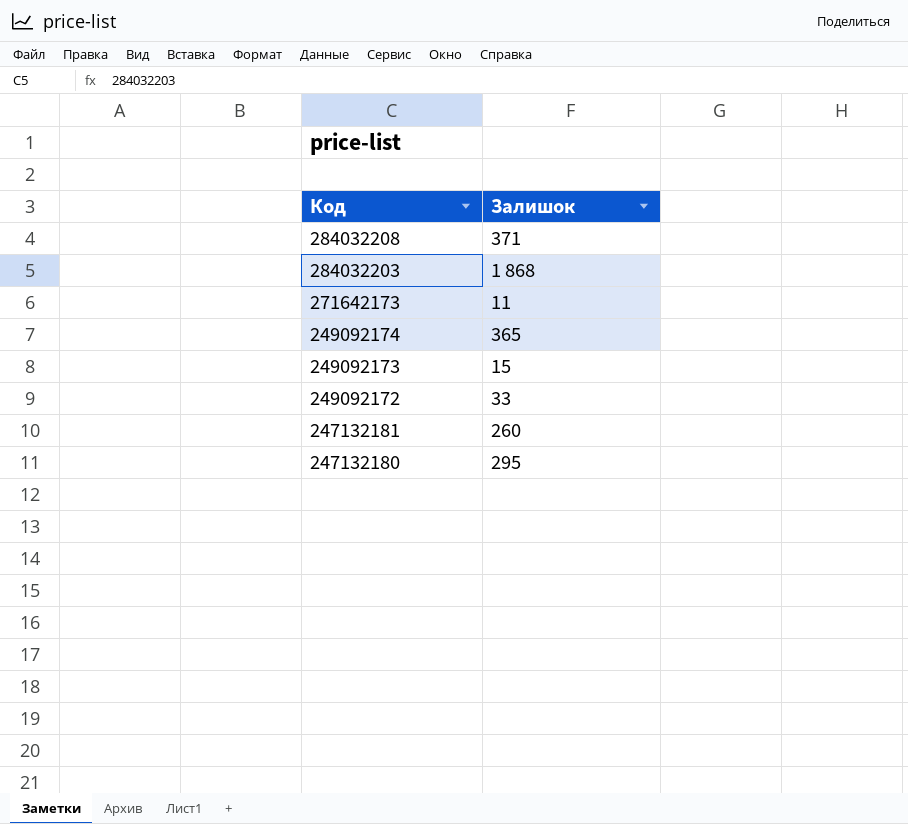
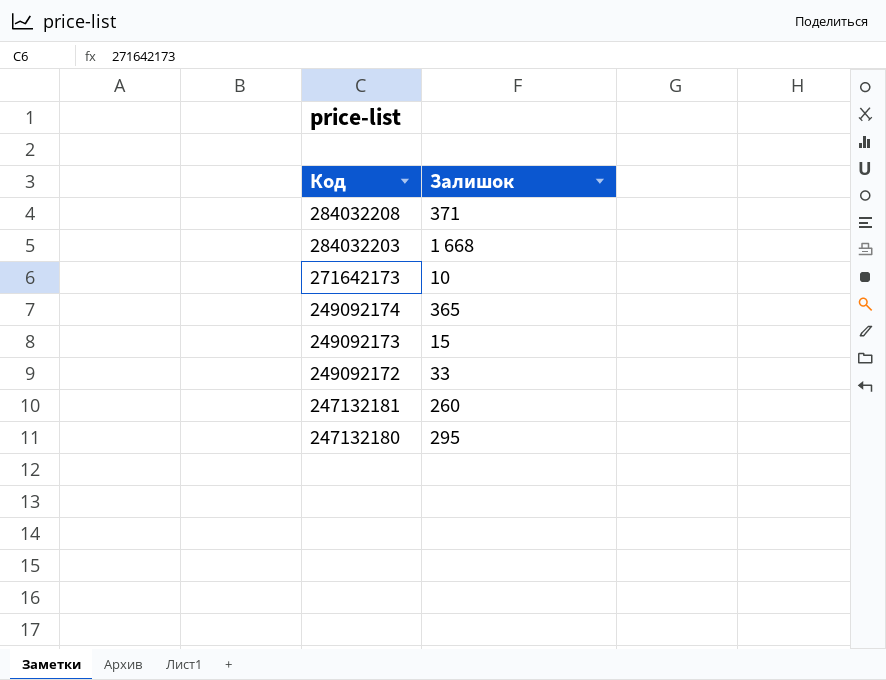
284032203 | Залишок: 1 868 -> 1 668
271642173 | Залишок: 11 -> 10

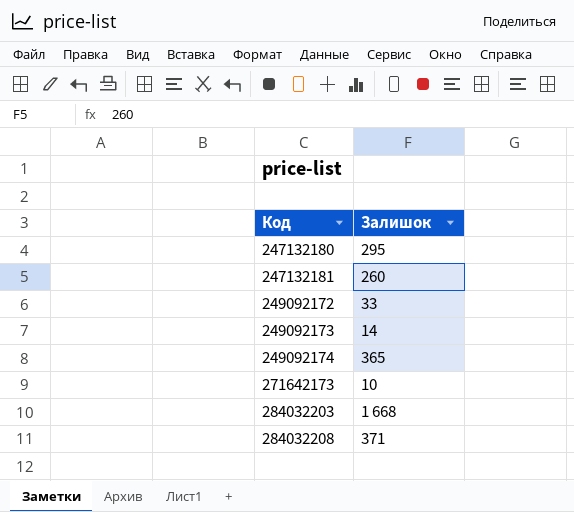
row order: Код descending -> Код ascending
249092173 | Залишок: 15 -> 14

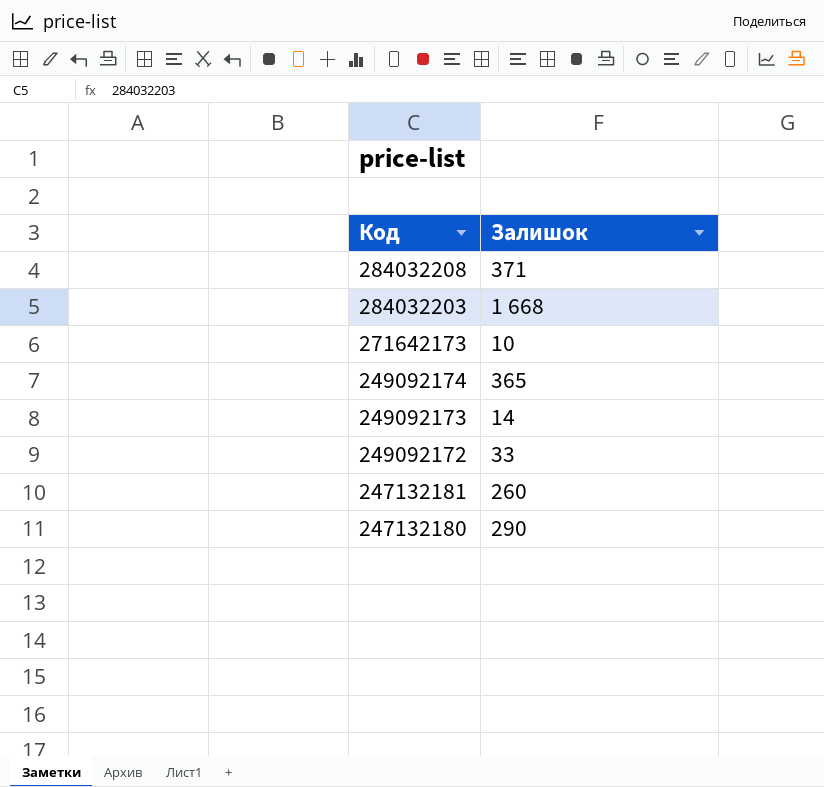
row order: Код ascending -> Код descending
247132180 | Залишок: 295 -> 290

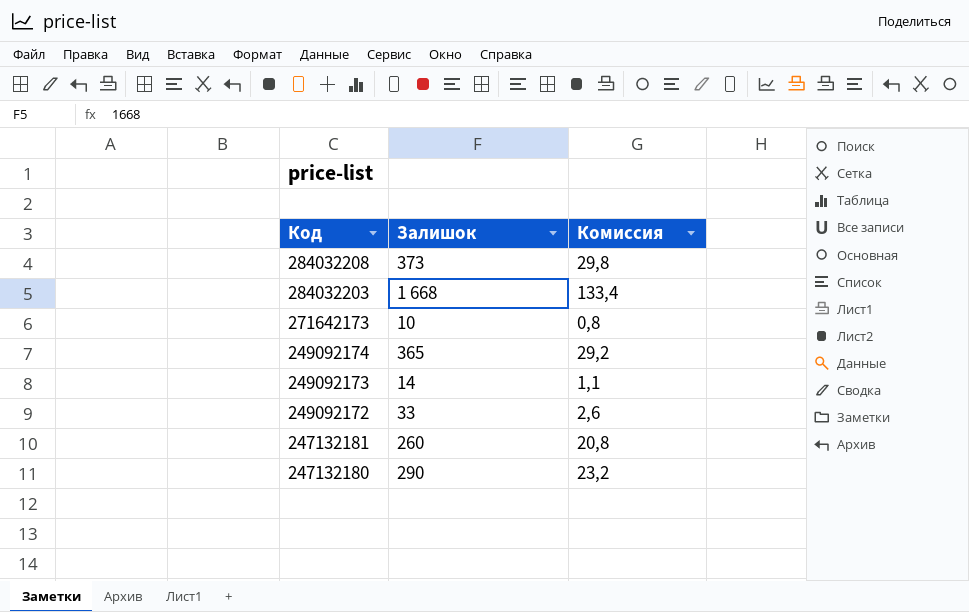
column Комиссия | formula: none -> [Залишок] * 0,08
284032208 | Залишок: 371 -> 373

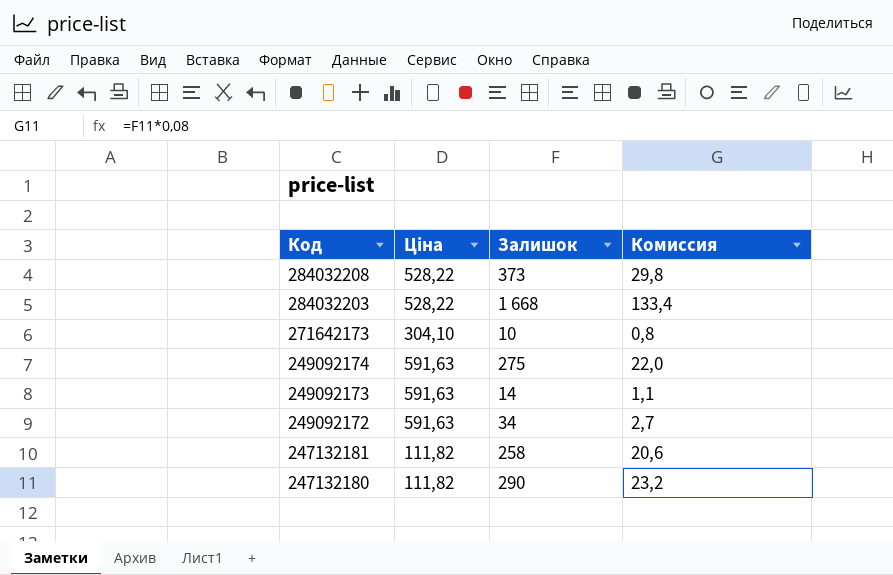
column Ціна | position: none -> 2
249092174 | Залишок: 365 -> 275
249092174 | Комиссия: 29,2 -> 22,0
249092172 | Залишок: 33 -> 34
249092172 | Комиссия: 2,6 -> 2,7
247132181 | Залишок: 260 -> 258
247132181 | Комиссия: 20,8 -> 20,6

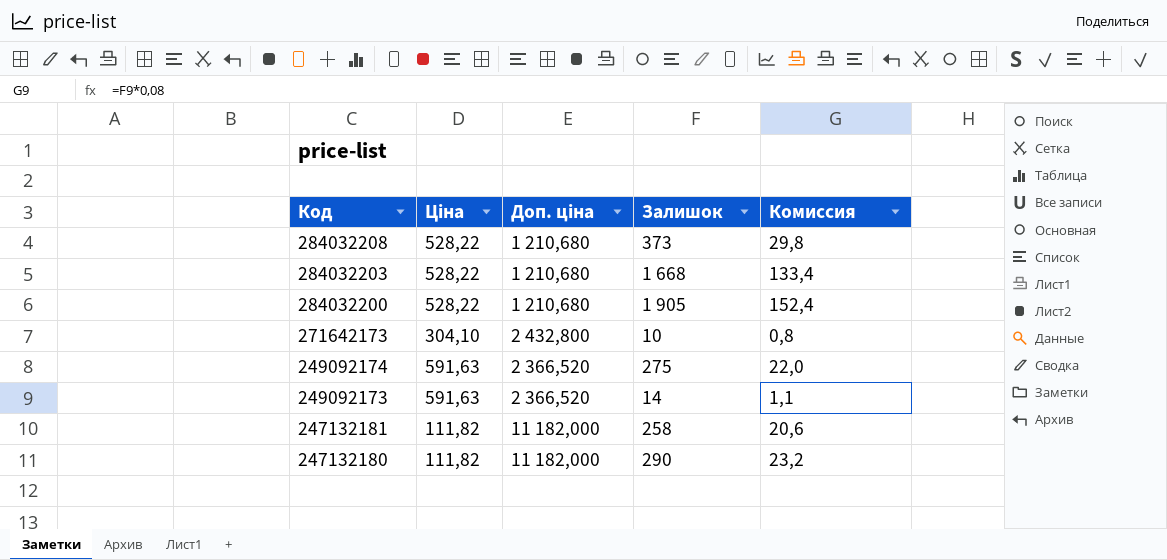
column Доп. ціна | position: none -> 3
row 249092172: 591,63 | 34 | 2,7 -> none
row 284032200: none -> 528,22 | 1 210,680 | 1 905 | 152,4

